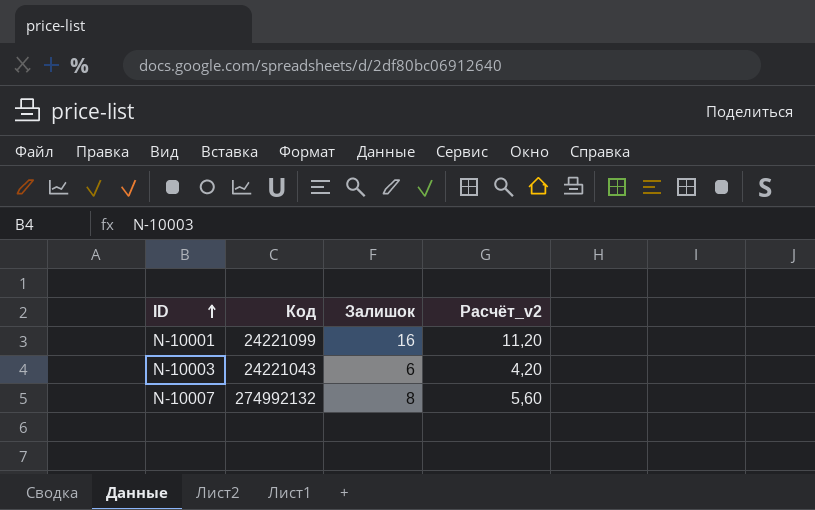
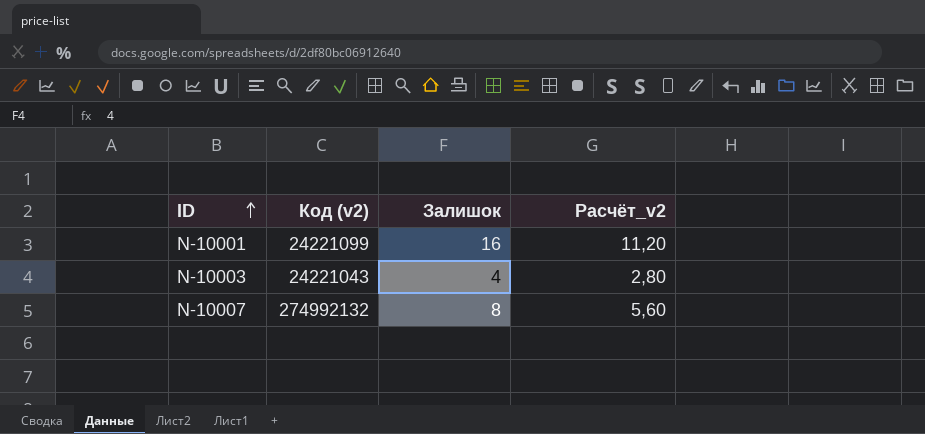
column name: Код -> Код (v2)
N-10003 | Залишок: 6 -> 4
N-10003 | Расчёт_v2: 4,20 -> 2,80

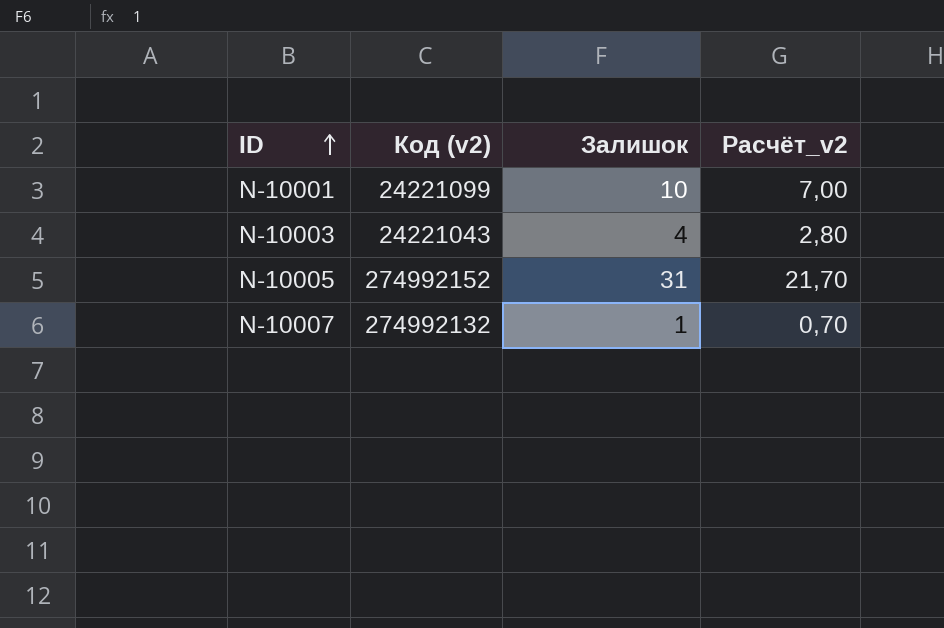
N-10001 | Залишок: 16 -> 10
N-10001 | Расчёт_v2: 11,20 -> 7,00
row N-10005: none -> 274992152 | 31 | 21,70
N-10007 | Залишок: 8 -> 1
N-10007 | Расчёт_v2: 5,60 -> 0,70

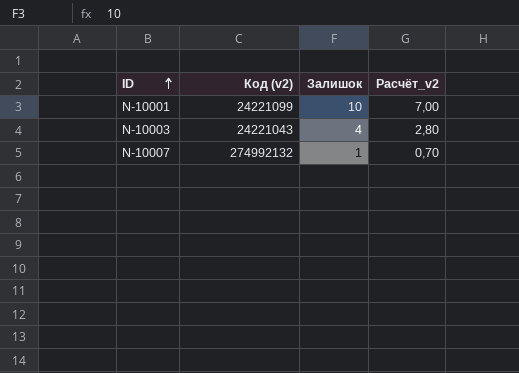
row N-10005: 274992152 | 31 | 21,70 -> none

